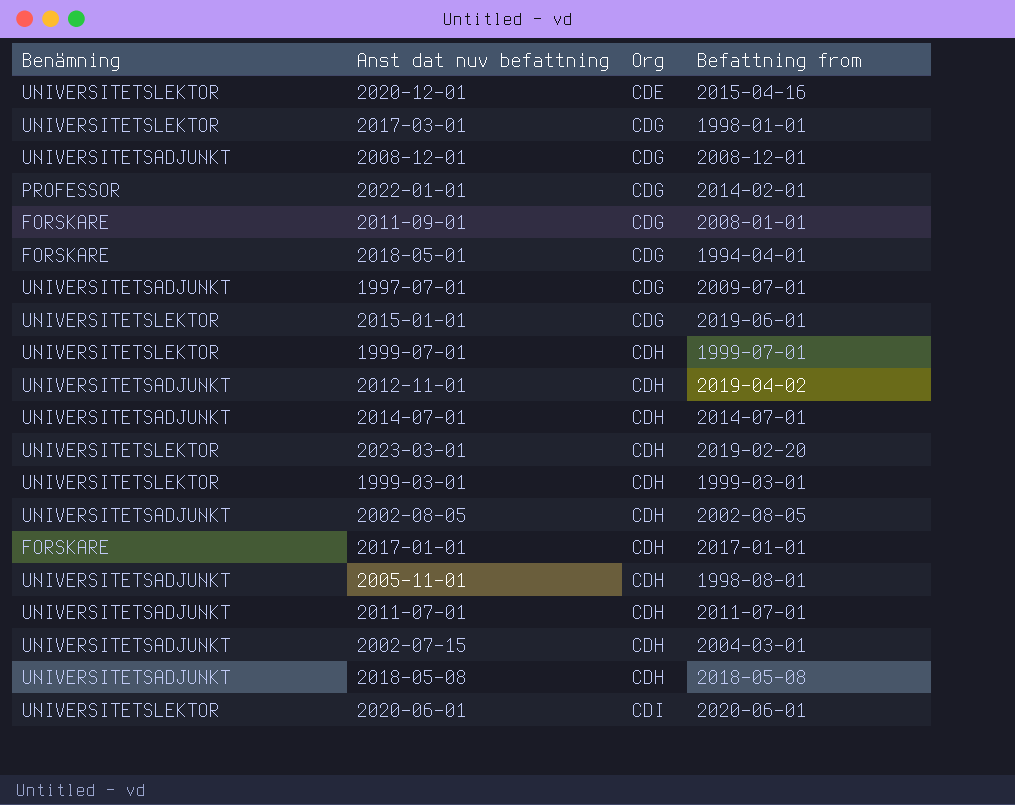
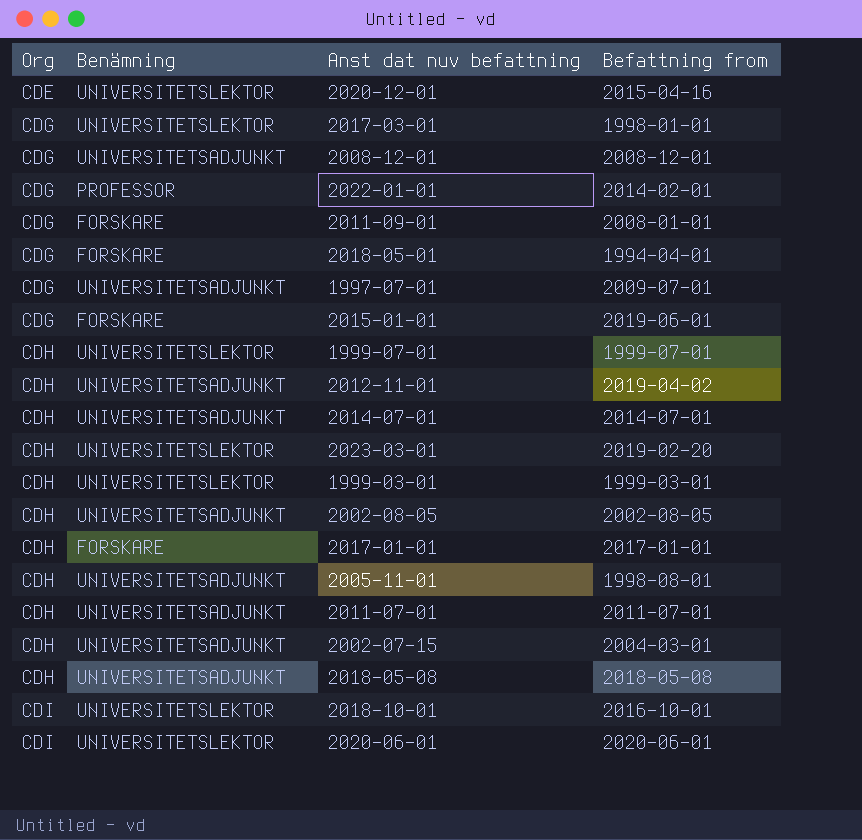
column Org | position: 3 -> 1
2015-01-01 | Benämning: UNIVERSITETSLEKTOR -> FORSKARE
row 2018-10-01: none -> CDI | UNIVERSITETSLEKTOR | 2016-10-01

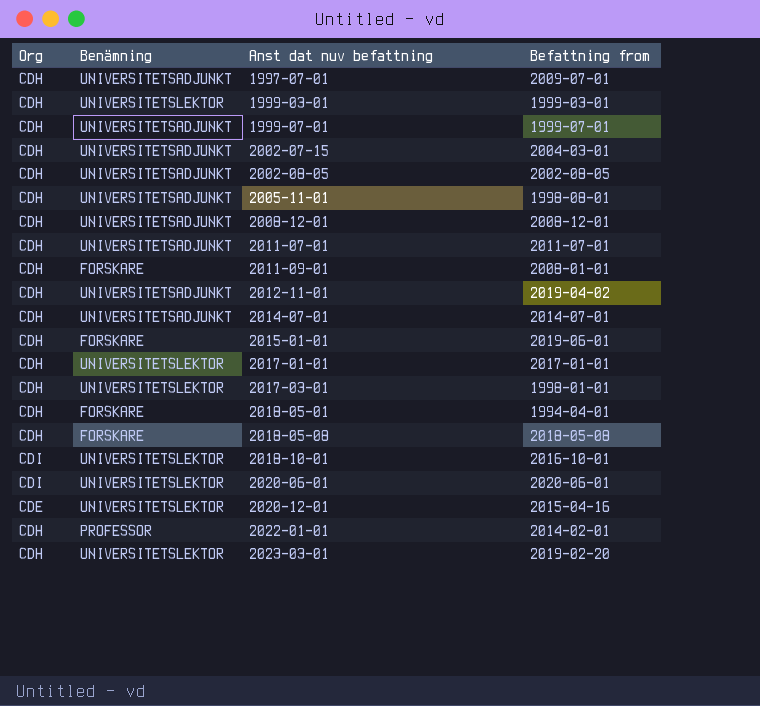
row order: Org ascending -> Anst dat nuv befattning ascending
1997-07-01 | Org: CDG -> CDH
1999-07-01 | Benämning: UNIVERSITETSLEKTOR -> UNIVERSITETSADJUNKT
2008-12-01 | Org: CDG -> CDH
2011-09-01 | Org: CDG -> CDH
2015-01-01 | Org: CDG -> CDH
2017-01-01 | Benämning: FORSKARE -> UNIVERSITETSLEKTOR
2017-03-01 | Org: CDG -> CDH
2018-05-01 | Org: CDG -> CDH
2018-05-08 | Benämning: UNIVERSITETSADJUNKT -> FORSKARE
2022-01-01 | Org: CDG -> CDH

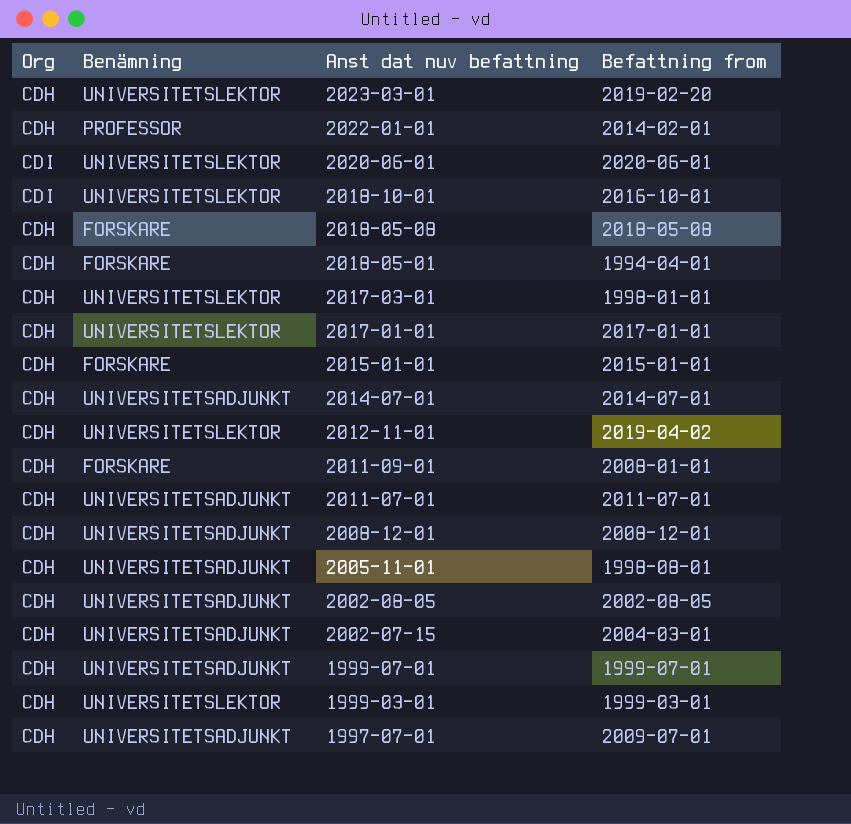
row order: Anst dat nuv befattning ascending -> Anst dat nuv befattning descending
row 2020-12-01: CDE | UNIVERSITETSLEKTOR | 2015-04-16 -> none
2015-01-01 | Befattning from: 2019-06-01 -> 2015-01-01
2012-11-01 | Benämning: UNIVERSITETSADJUNKT -> UNIVERSITETSLEKTOR

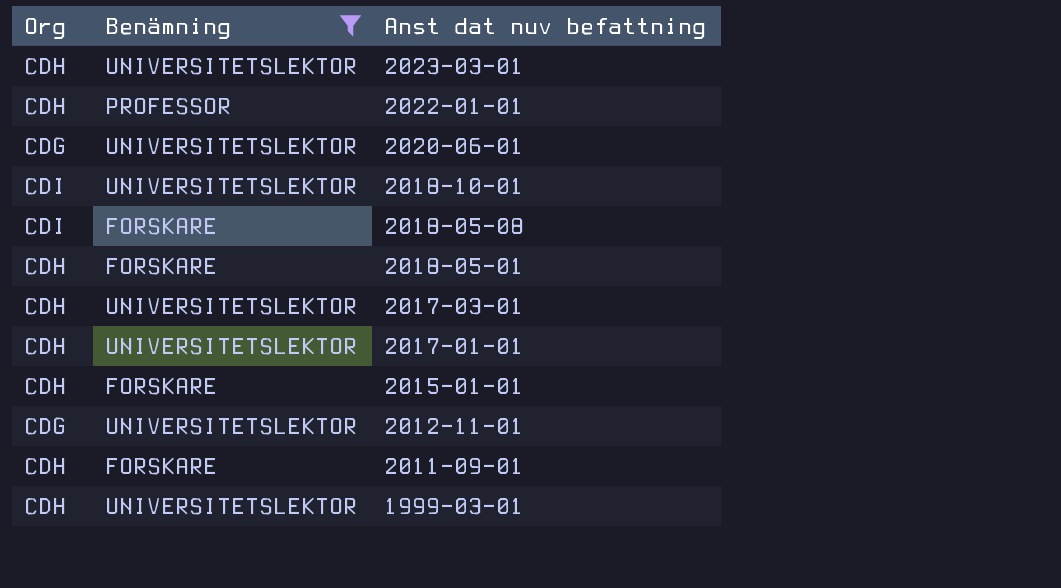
filter: none -> Benämning != UNIVERSITETSADJUNKT
column Befattning from | position: 4 -> none
2020-06-01 | Org: CDI -> CDG
2018-05-08 | Org: CDH -> CDI
2012-11-01 | Org: CDH -> CDG

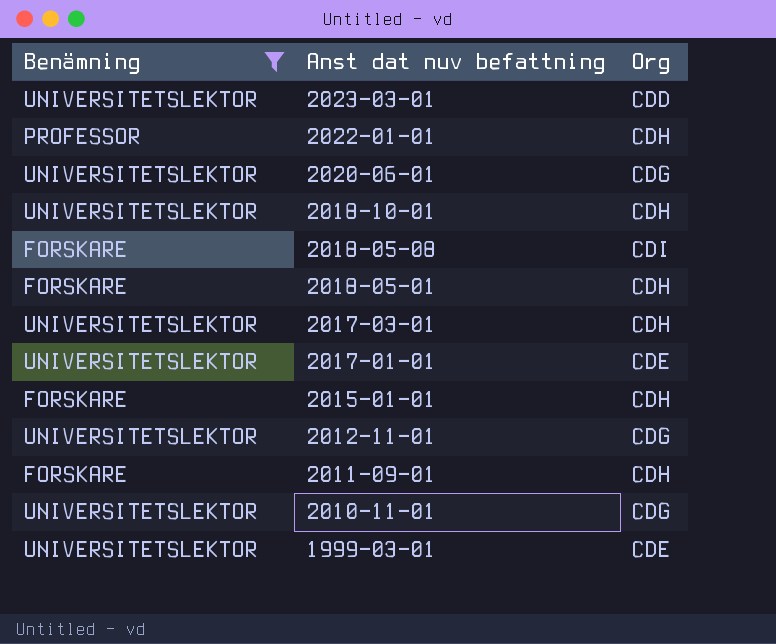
column Org | position: 1 -> 3
2023-03-01 | Org: CDH -> CDD
2018-10-01 | Org: CDI -> CDH
2017-01-01 | Org: CDH -> CDE
row 2010-11-01: none -> UNIVERSITETSLEKTOR | CDG
1999-03-01 | Org: CDH -> CDE

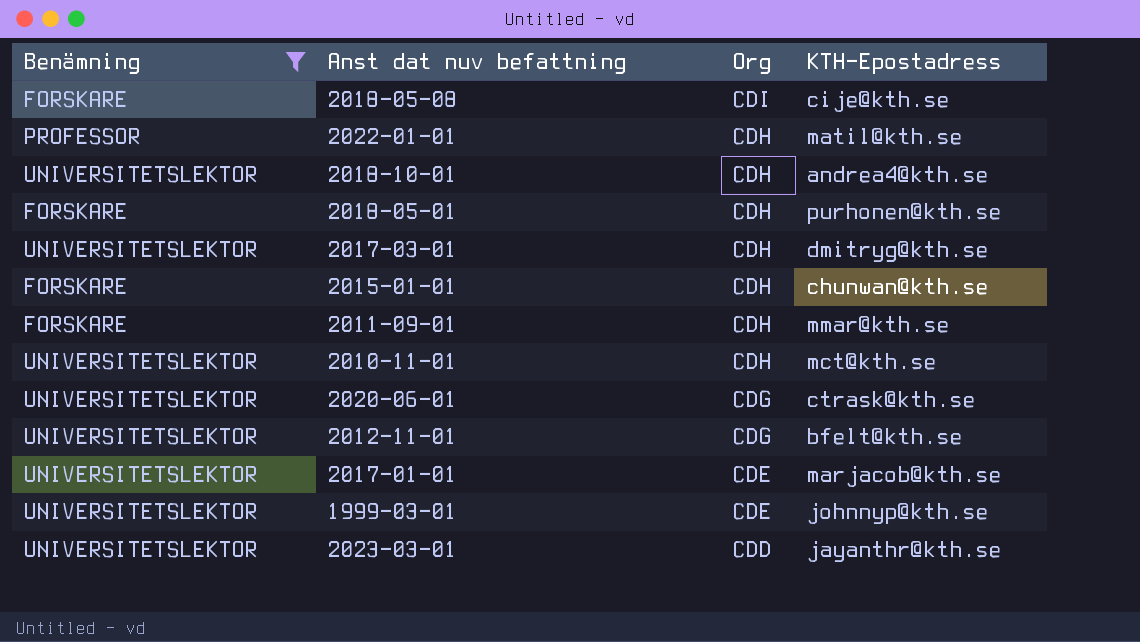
row order: Anst dat nuv befattning descending -> Org descending
column KTH-Epostadress | position: none -> 4
2010-11-01 | Org: CDG -> CDH

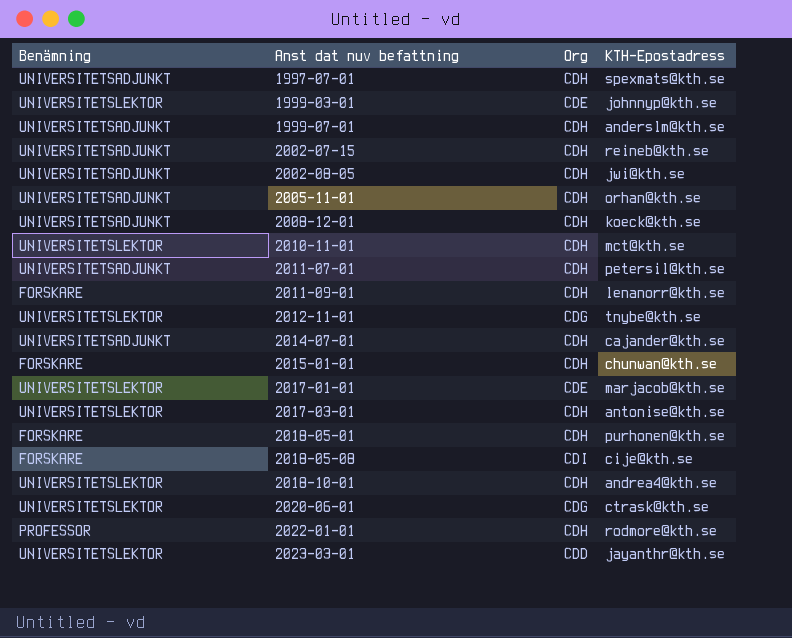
filter: Benämning != UNIVERSITETSADJUNKT -> none
row order: Org descending -> Anst dat nuv befattning ascending
2011-09-01 | KTH-Epostadress: mmar@kth.se -> lenanorr@kth.se
2012-11-01 | KTH-Epostadress: bfelt@kth.se -> tnybe@kth.se
2017-03-01 | KTH-Epostadress: dmitryg@kth.se -> antonise@kth.se
2022-01-01 | KTH-Epostadress: matil@kth.se -> rodmore@kth.se

